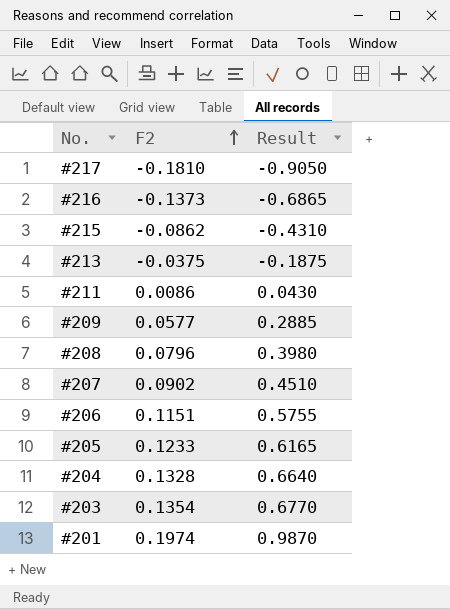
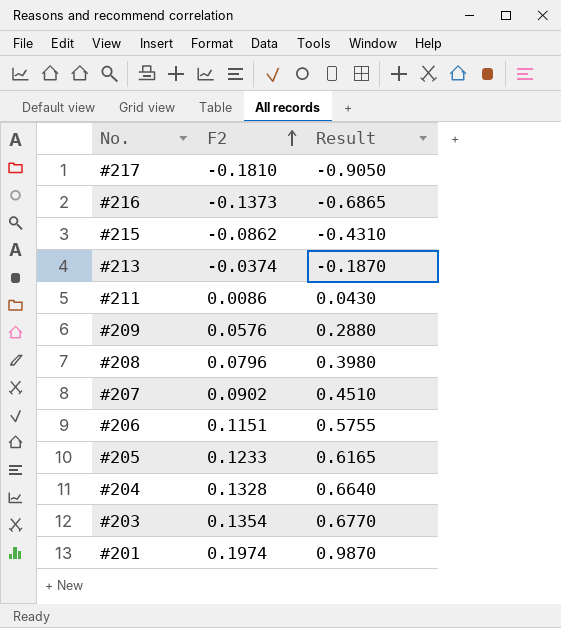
#213 | F2: -0.0375 -> -0.0374
#213 | Result: -0.1875 -> -0.1870
#209 | F2: 0.0577 -> 0.0576
#209 | Result: 0.2885 -> 0.2880

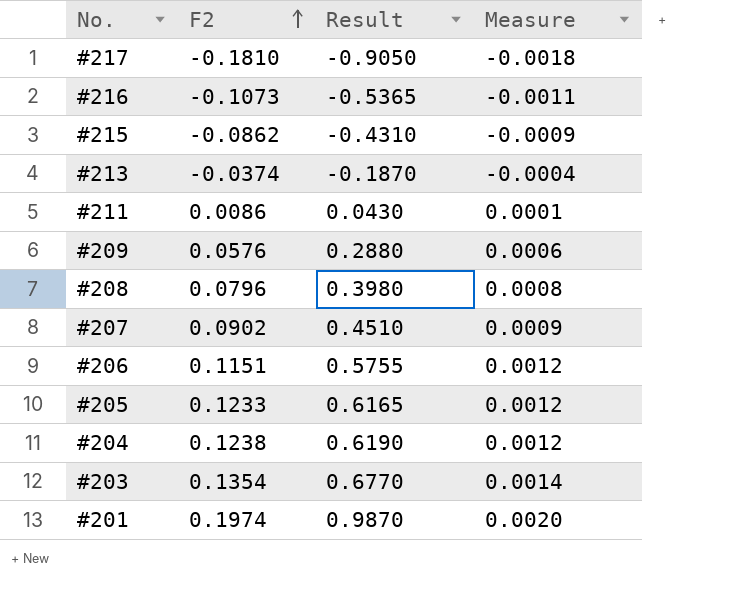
column Measure | formula: none -> [F2] * 0.01
#216 | F2: -0.1373 -> -0.1073
#216 | Result: -0.6865 -> -0.5365
#204 | F2: 0.1328 -> 0.1238
#204 | Result: 0.6640 -> 0.6190

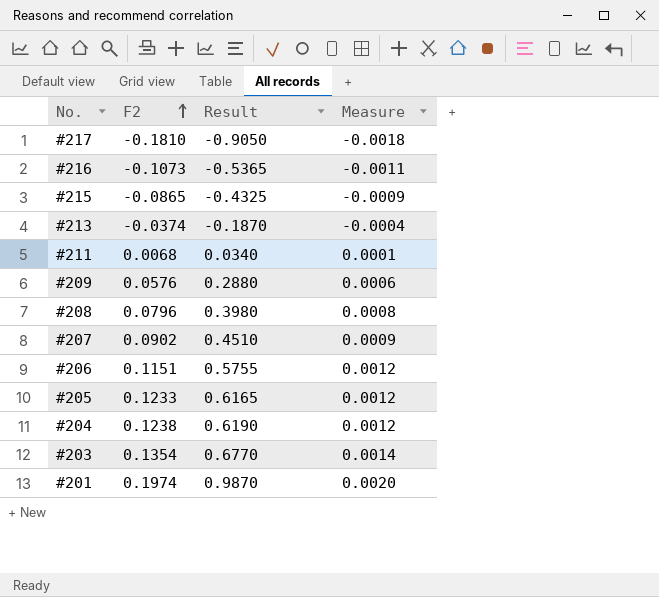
#215 | F2: -0.0862 -> -0.0865
#215 | Result: -0.4310 -> -0.4325
#211 | F2: 0.0086 -> 0.0068
#211 | Result: 0.0430 -> 0.0340

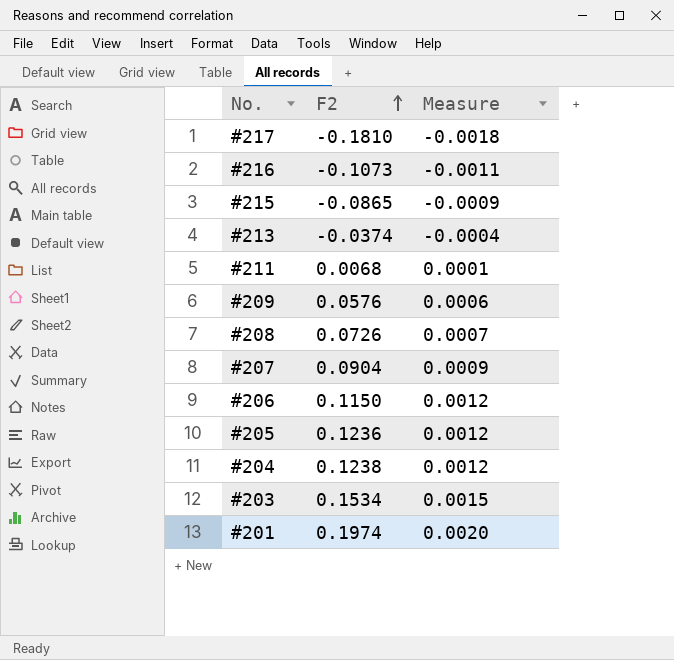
column Result | formula: [F2] * 5 -> none
#208 | F2: 0.0796 -> 0.0726
#208 | Measure: 0.0008 -> 0.0007
#207 | F2: 0.0902 -> 0.0904
#206 | F2: 0.1151 -> 0.1150
#205 | F2: 0.1233 -> 0.1236
#203 | F2: 0.1354 -> 0.1534
#203 | Measure: 0.0014 -> 0.0015

